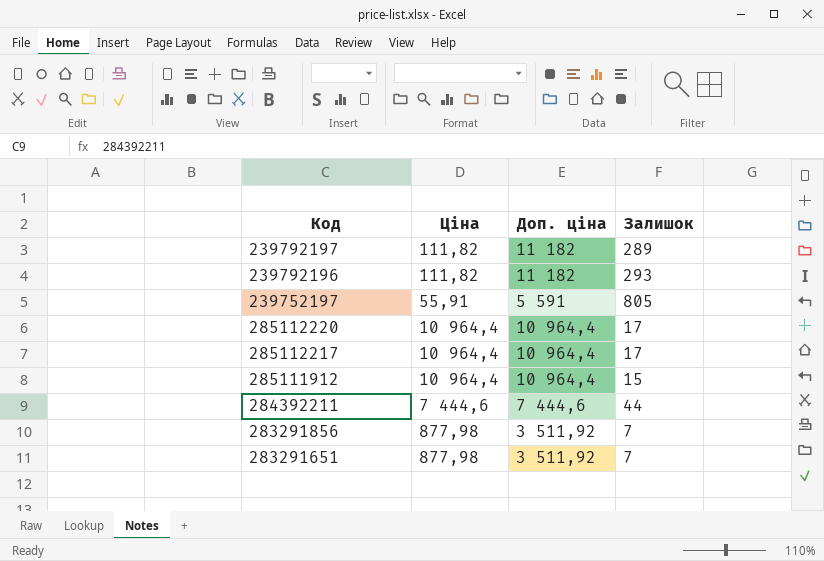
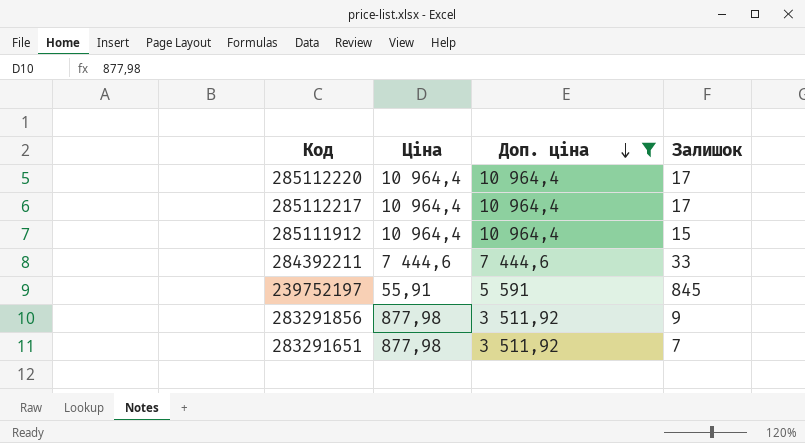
filter: none -> Доп. ціна != 11 182
row order: none -> Доп. ціна descending
284392211 | Залишок: 44 -> 33
239752197 | Залишок: 805 -> 845
283291856 | Залишок: 7 -> 9

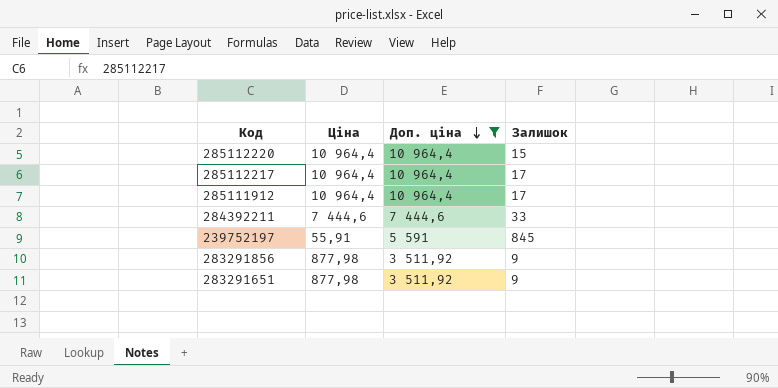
285112220 | Залишок: 17 -> 15
285111912 | Залишок: 15 -> 17
283291651 | Залишок: 7 -> 9

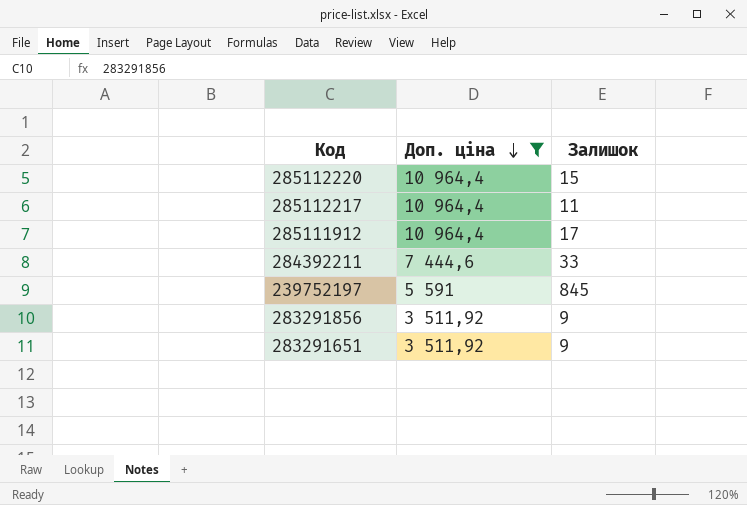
column Ціна | position: 2 -> none
285112217 | Залишок: 17 -> 11

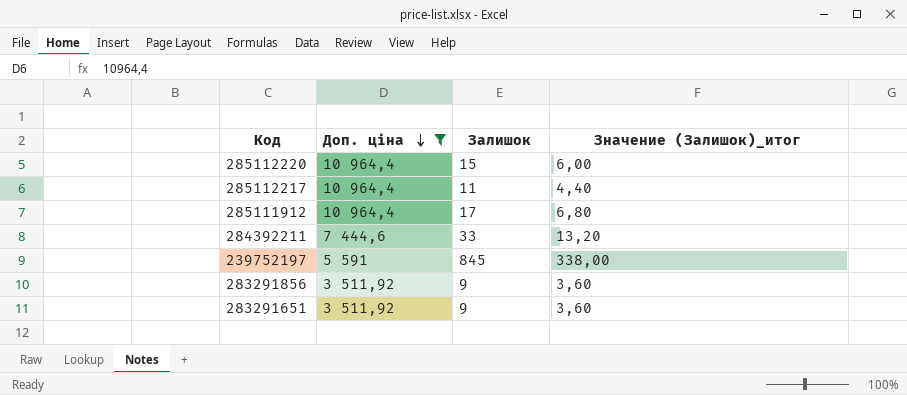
column Значение (Залишок)_итог | formula: none -> [Залишок] * 0,4

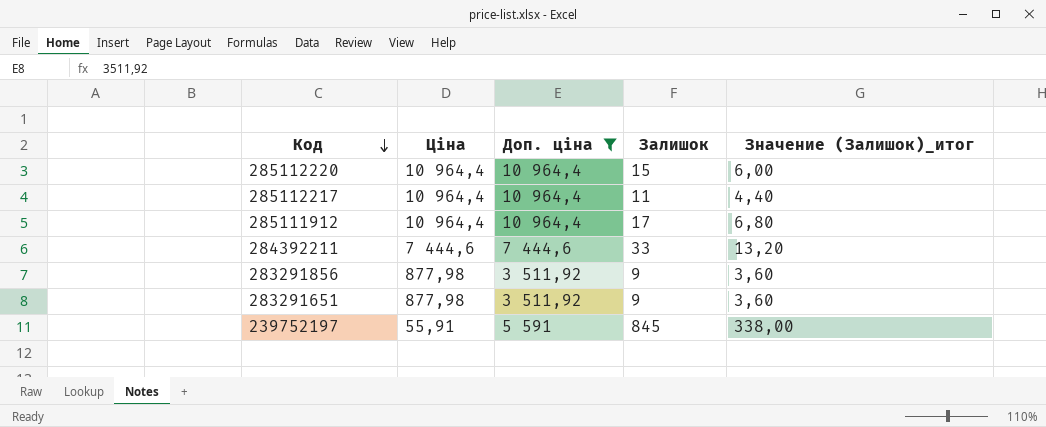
row order: Доп. ціна descending -> Код descending
column Ціна | position: none -> 2

